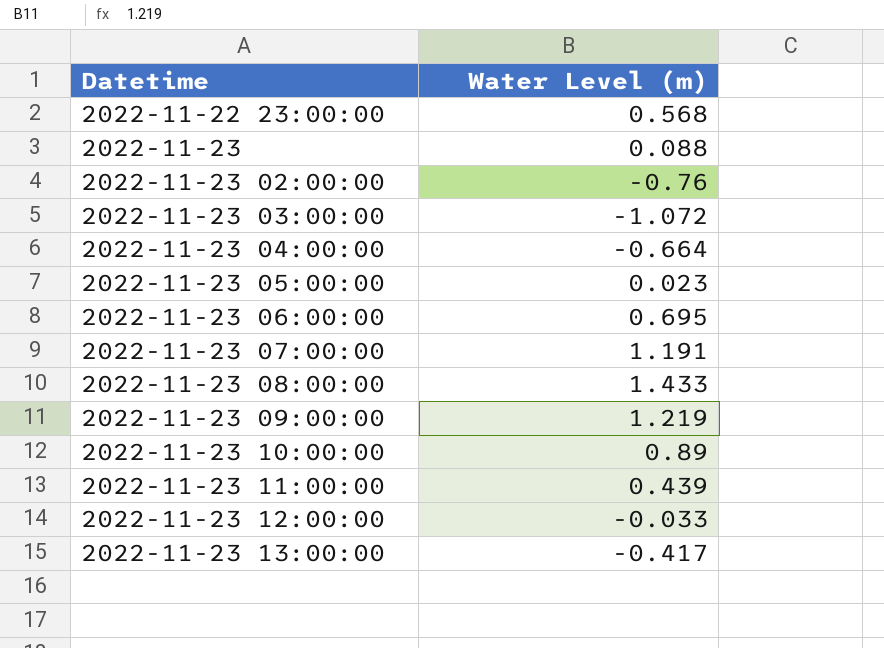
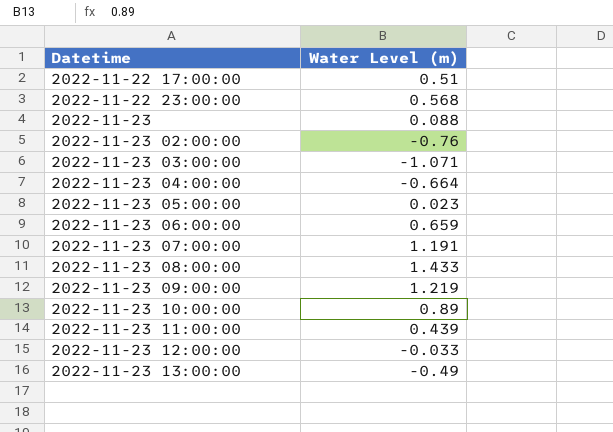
row 2022-11-22 17:00:00: none -> 0.51
2022-11-23 03:00:00 | Water Level (m): -1.072 -> -1.071
2022-11-23 06:00:00 | Water Level (m): 0.695 -> 0.659
2022-11-23 13:00:00 | Water Level (m): -0.417 -> -0.49

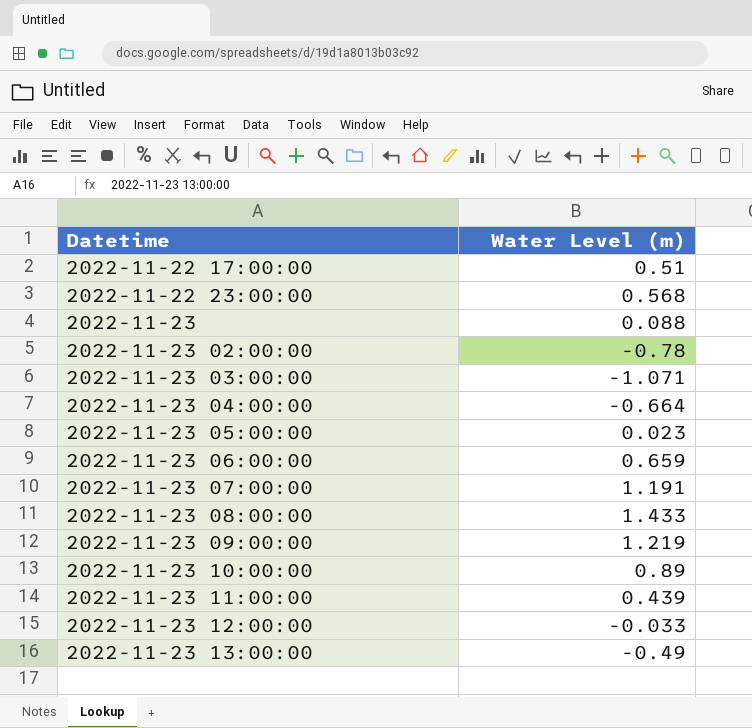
2022-11-23 02:00:00 | Water Level (m): -0.76 -> -0.78

